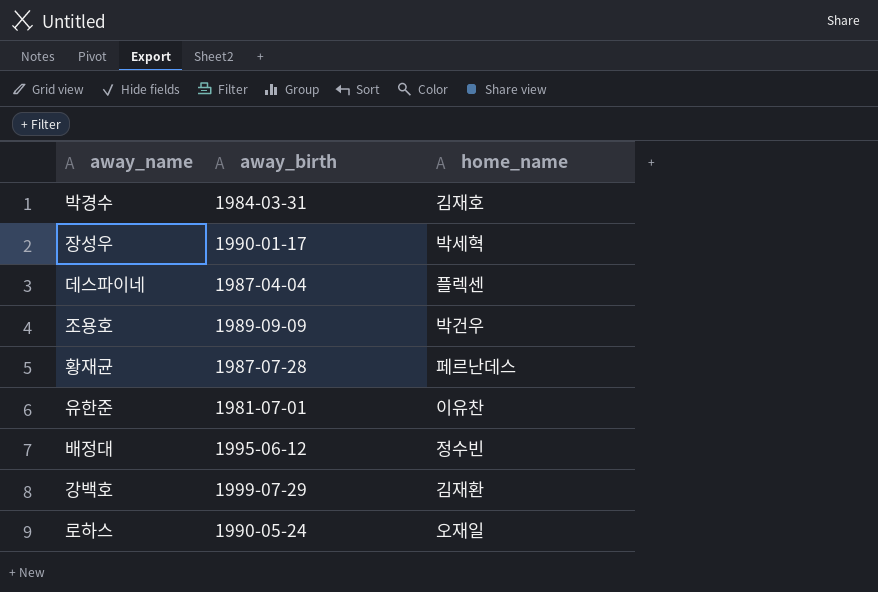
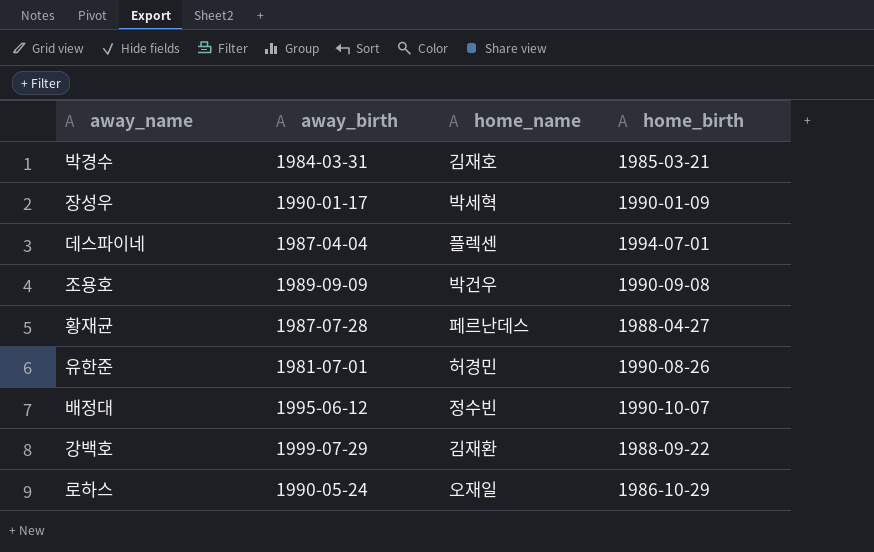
column home_birth | position: none -> 4
유한준 | home_name: 이유찬 -> 허경민

